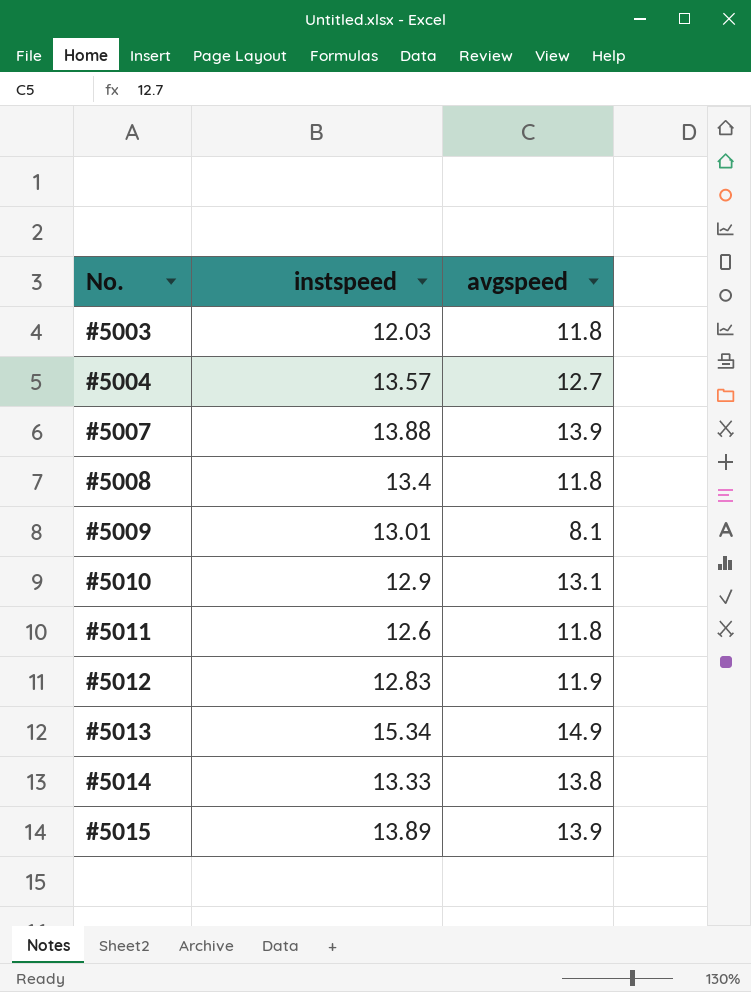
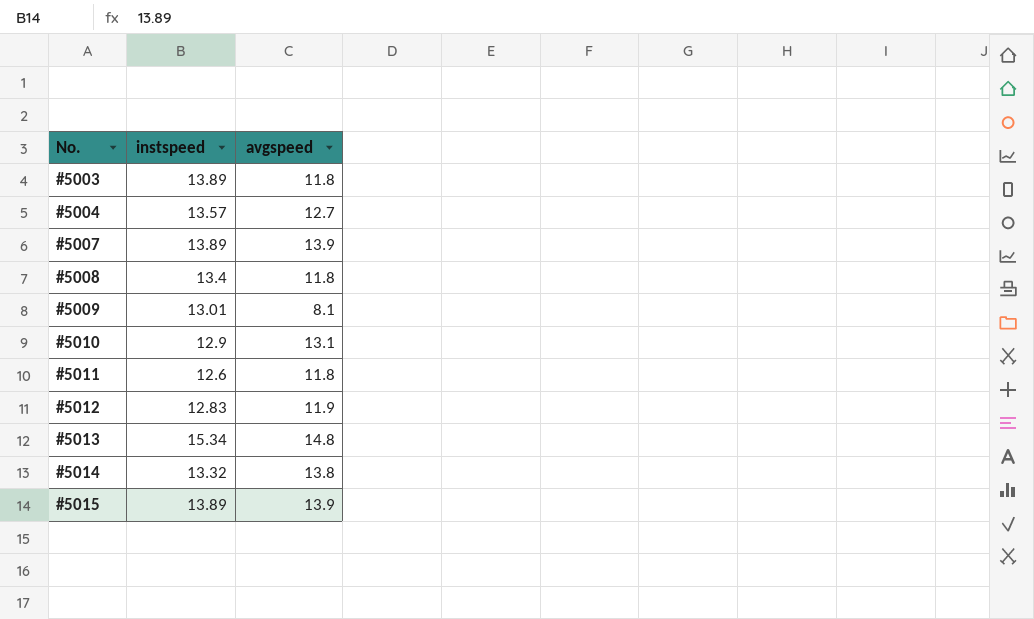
#5003 | instspeed: 12.03 -> 13.89
#5007 | instspeed: 13.88 -> 13.89
#5013 | avgspeed: 14.9 -> 14.8
#5014 | instspeed: 13.33 -> 13.32

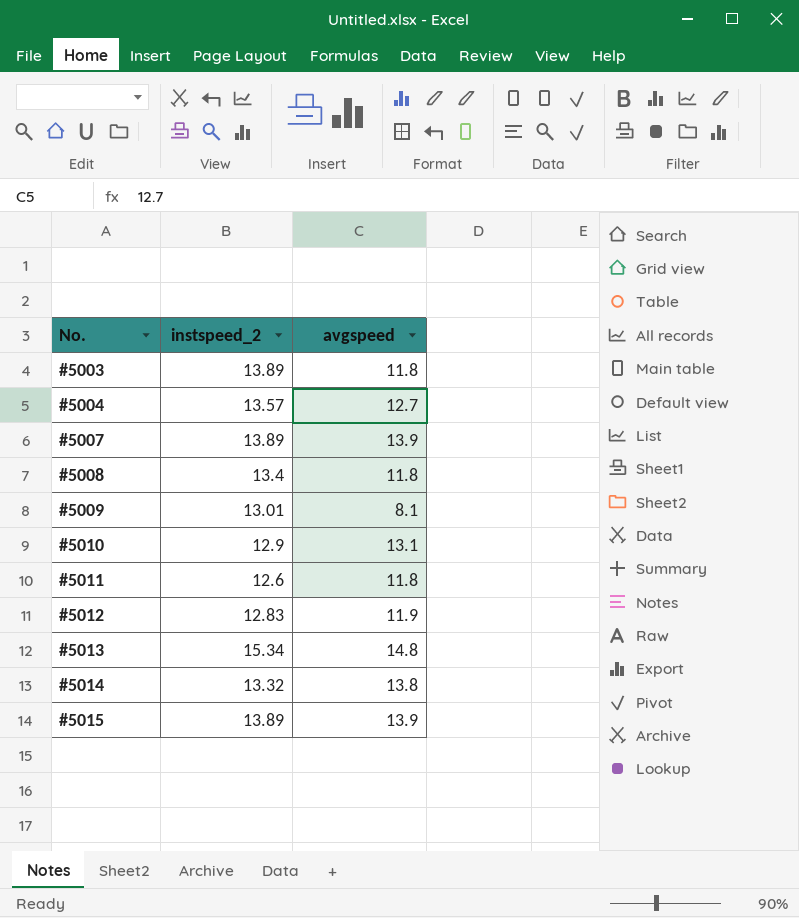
column name: instspeed -> instspeed_2

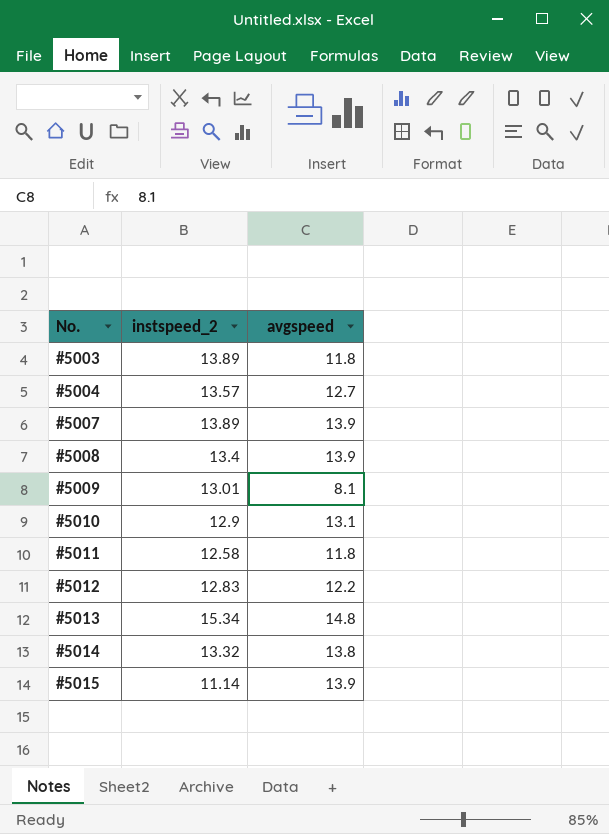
#5008 | avgspeed: 11.8 -> 13.9
#5011 | instspeed_2: 12.6 -> 12.58
#5012 | avgspeed: 11.9 -> 12.2
#5015 | instspeed_2: 13.89 -> 11.14

